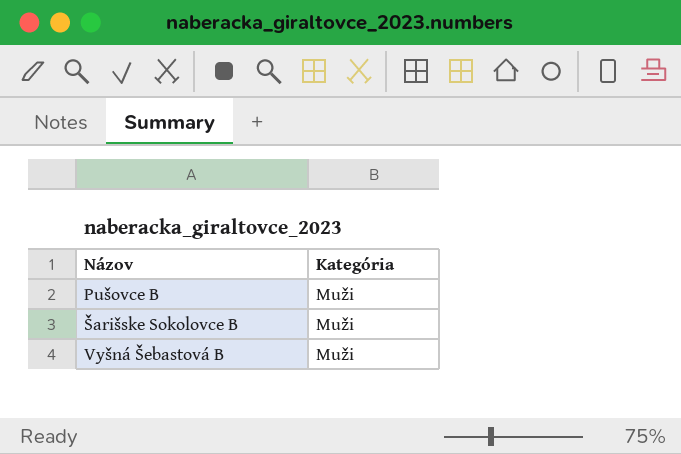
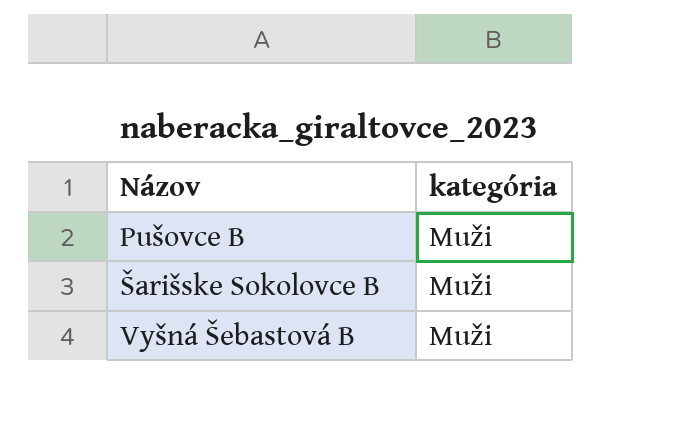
column name: Kategória -> kategória

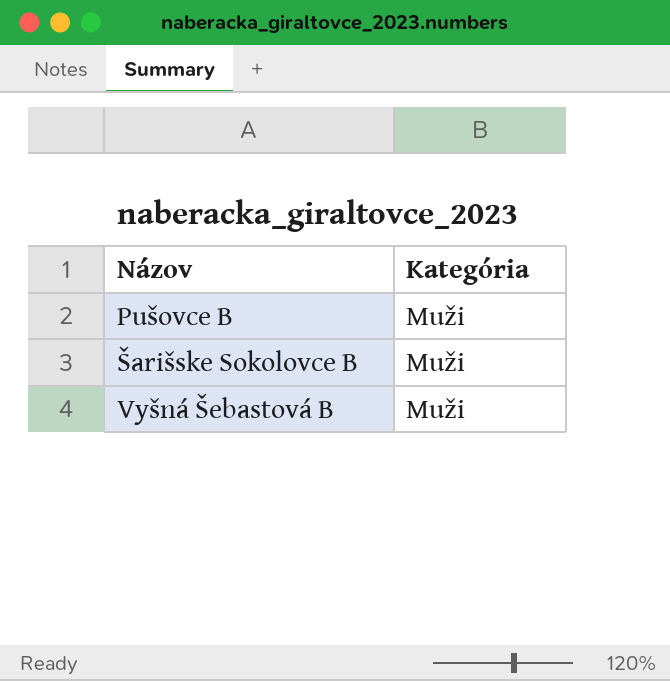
column name: kategória -> Kategória

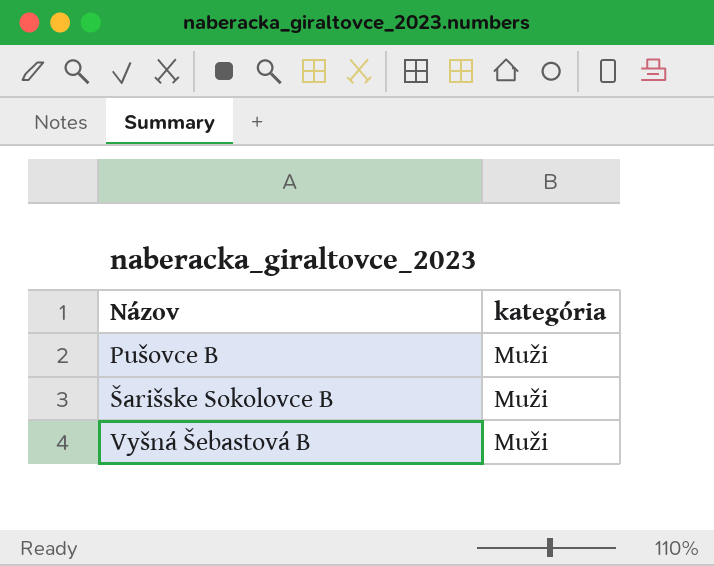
column name: Kategória -> kategória

